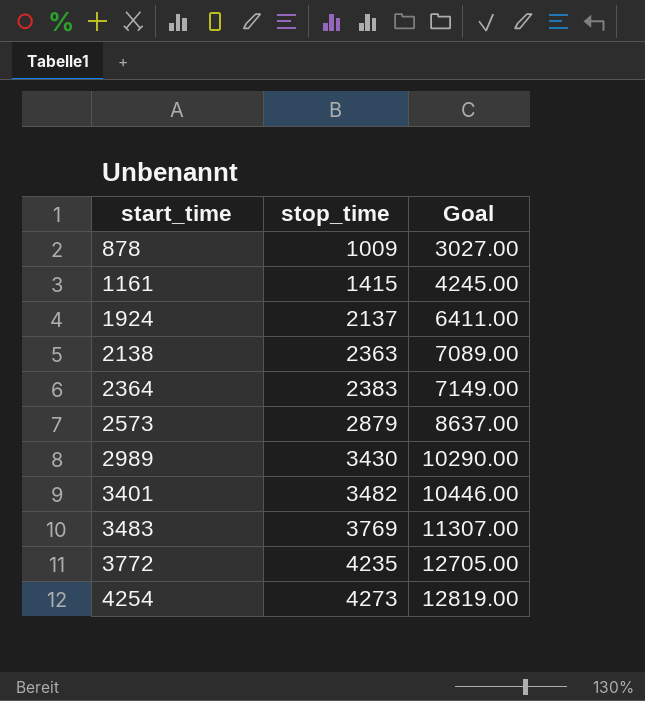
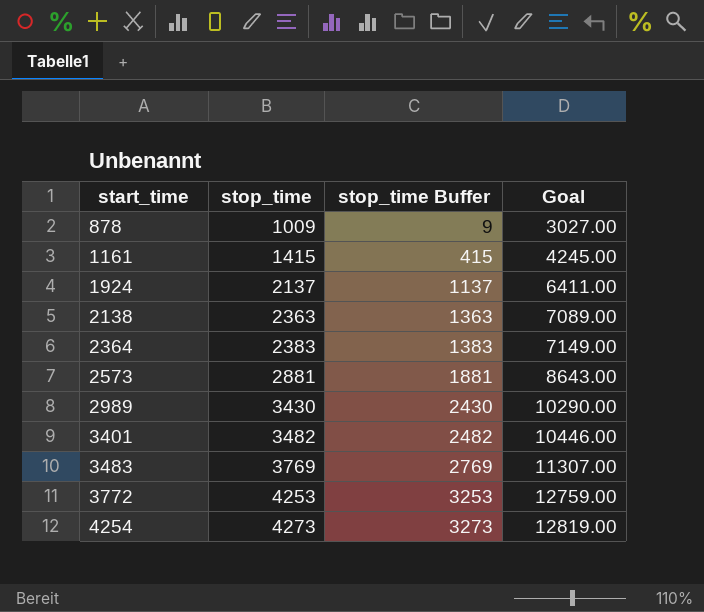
column stop_time Buffer | formula: none -> [stop_time] - 1000
2573 | stop_time: 2879 -> 2881
2573 | Goal: 8637.00 -> 8643.00
3772 | stop_time: 4235 -> 4253
3772 | Goal: 12705.00 -> 12759.00

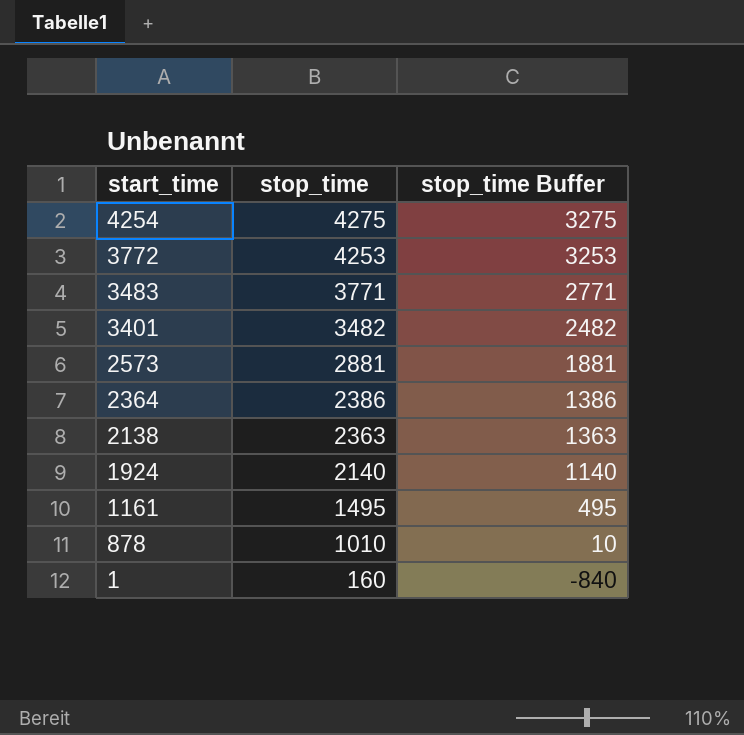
row order: start_time ascending -> start_time descending
column Goal | formula: [stop_time] * 3 -> none
row 2989: 3430 | 2430 | 10290.00 -> none
4254 | stop_time: 4273 -> 4275
4254 | stop_time Buffer: 3273 -> 3275
3483 | stop_time: 3769 -> 3771
3483 | stop_time Buffer: 2769 -> 2771
2364 | stop_time: 2383 -> 2386
2364 | stop_time Buffer: 1383 -> 1386
1924 | stop_time: 2137 -> 2140
1924 | stop_time Buffer: 1137 -> 1140
1161 | stop_time: 1415 -> 1495
1161 | stop_time Buffer: 415 -> 495
878 | stop_time: 1009 -> 1010
878 | stop_time Buffer: 9 -> 10
row 1: none -> 160 | -840

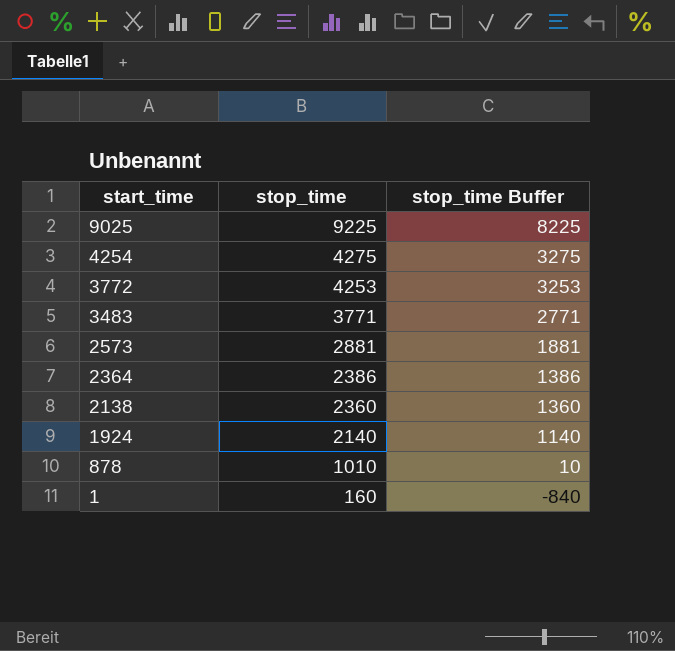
row 3401: 3482 | 2482 -> none
row 1161: 1495 | 495 -> none
row 9025: none -> 9225 | 8225
2138 | stop_time: 2363 -> 2360
2138 | stop_time Buffer: 1363 -> 1360

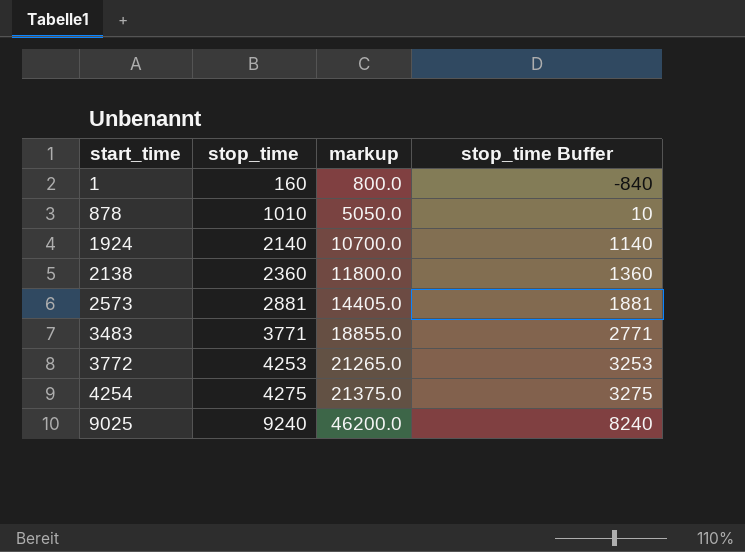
row order: start_time descending -> start_time ascending
column markup | formula: none -> [stop_time] * 5
row 2364: 2386 | 1386 -> none
9025 | stop_time: 9225 -> 9240
9025 | stop_time Buffer: 8225 -> 8240

